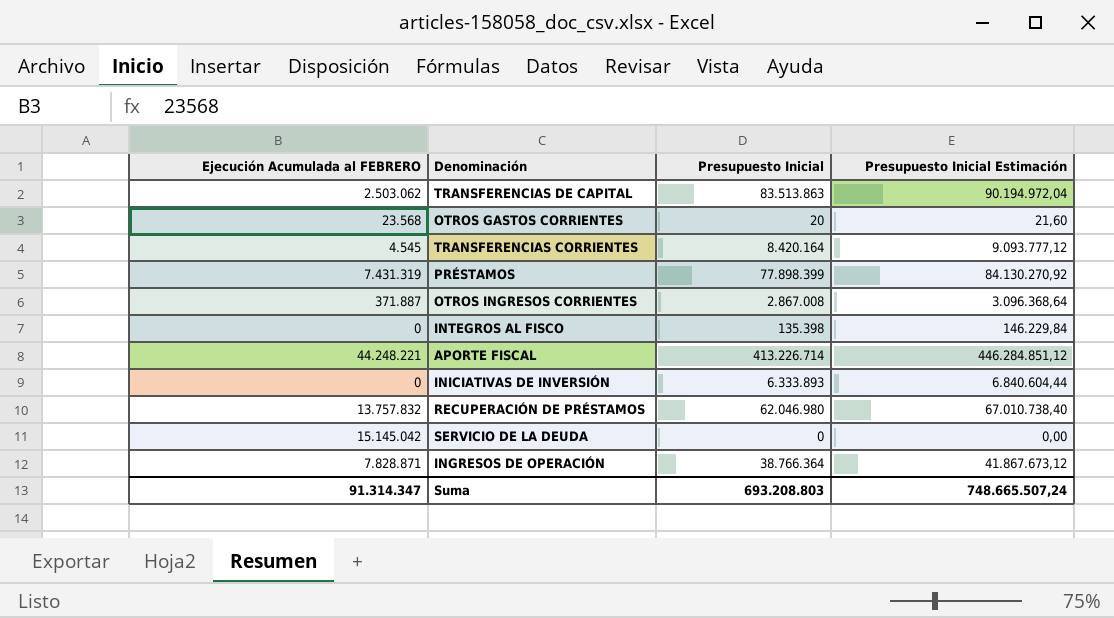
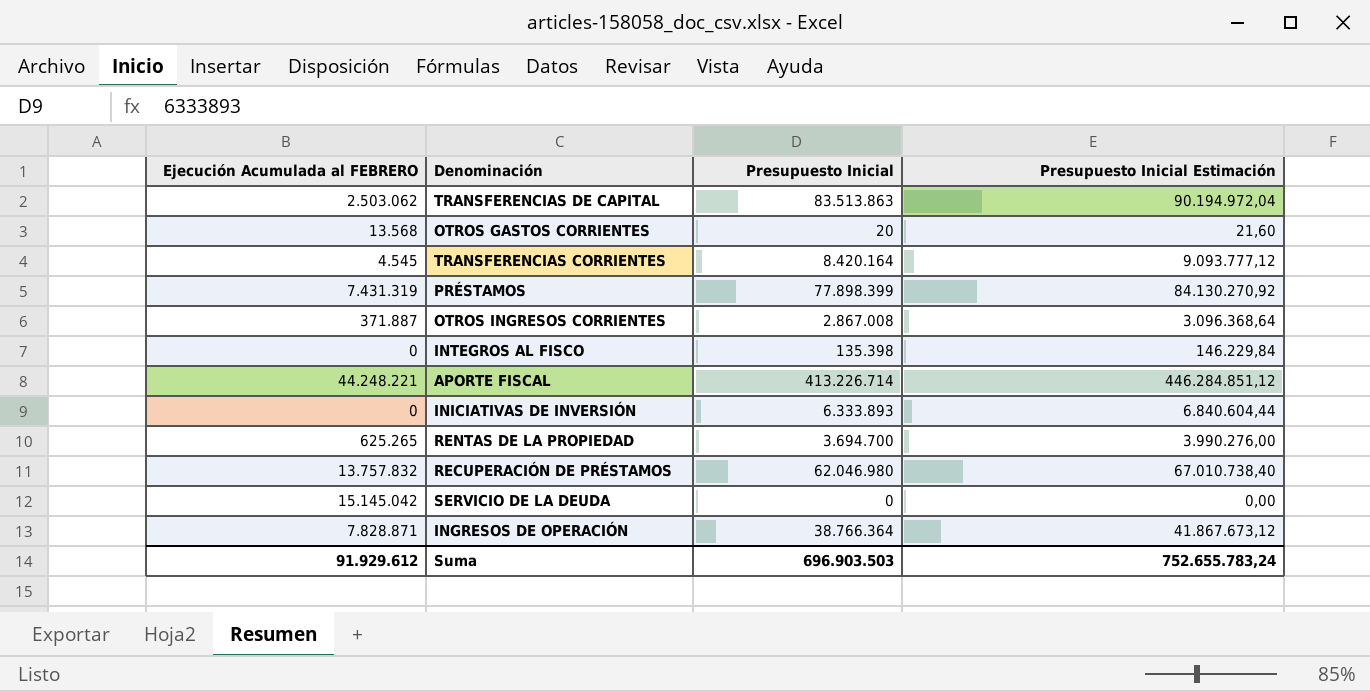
OTROS GASTOS CORRIENTES | Ejecución Acumulada al FEBRERO: 23.568 -> 13.568
row RENTAS DE LA PROPIEDAD: none -> 625.265 | 3.694.700 | 3.990.276,00
Suma | Ejecución Acumulada al FEBRERO: 91.314.347 -> 91.929.612
Suma | Presupuesto Inicial: 693.208.803 -> 696.903.503
Suma | Presupuesto Inicial Estimación: 748.665.507,24 -> 752.655.783,24

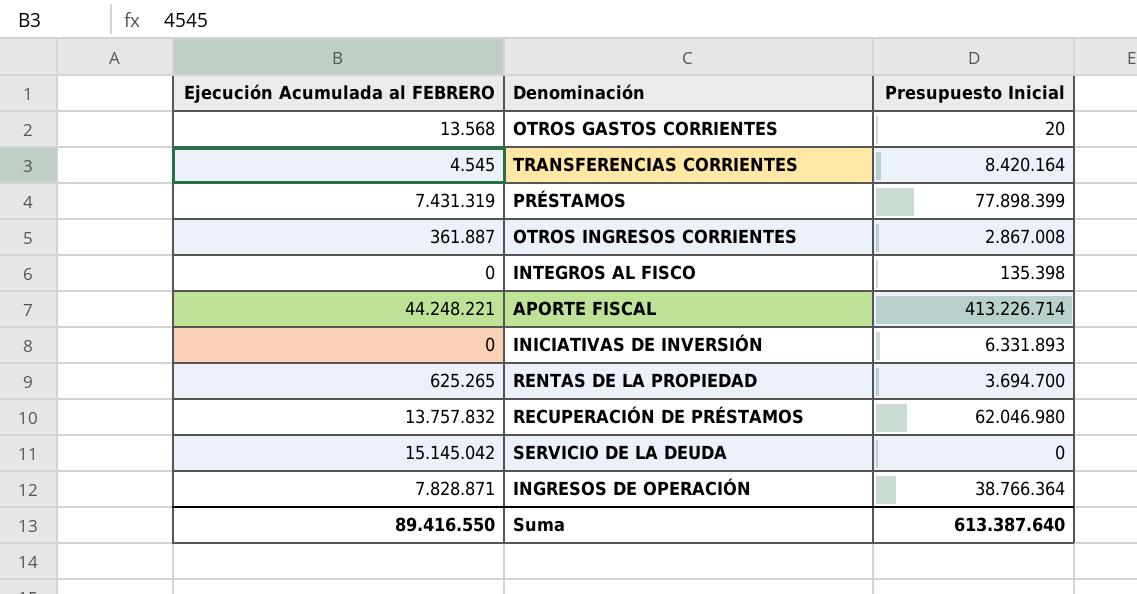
column Presupuesto Inicial Estimación | formula: [Presupuesto Inicial] * 1,08 -> none
row TRANSFERENCIAS DE CAPITAL: 2.503.062 | 83.513.863 | 90.194.972,04 -> none
OTROS INGRESOS CORRIENTES | Ejecución Acumulada al FEBRERO: 371.887 -> 361.887
INICIATIVAS DE INVERSIÓN | Presupuesto Inicial: 6.333.893 -> 6.331.893
Suma | Ejecución Acumulada al FEBRERO: 91.929.612 -> 89.416.550
Suma | Presupuesto Inicial: 696.903.503 -> 613.387.640

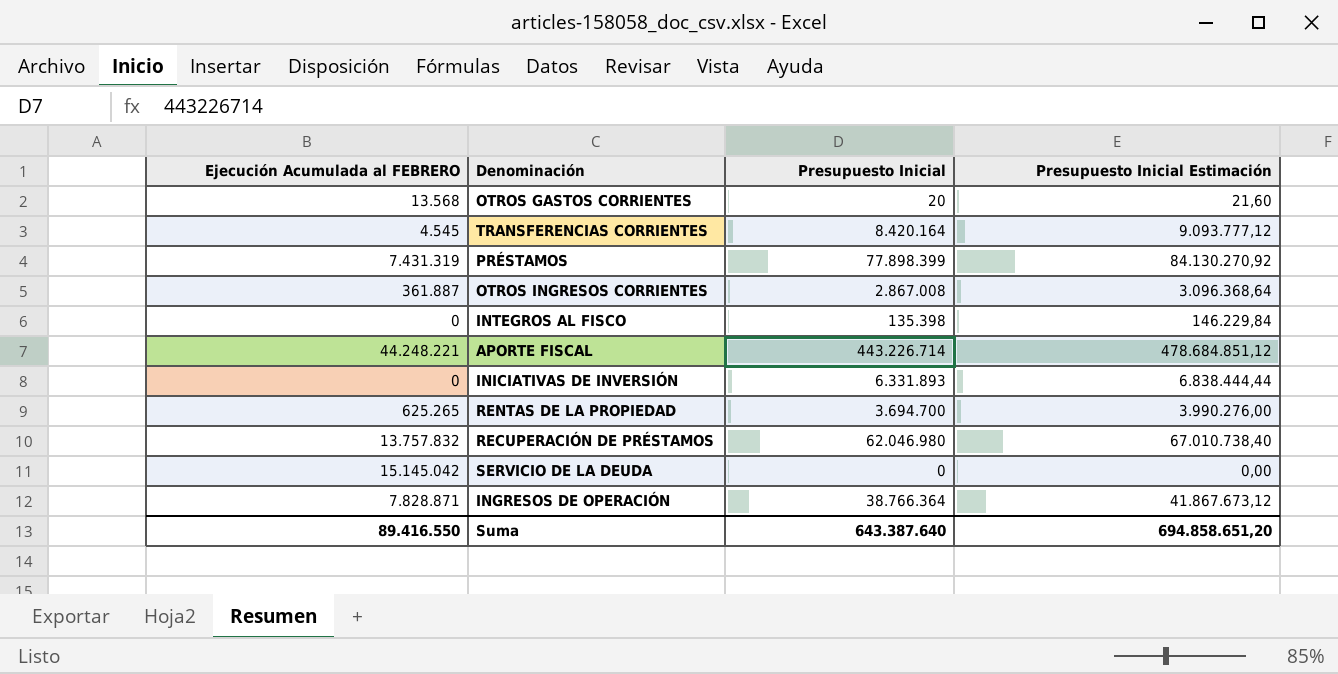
column Presupuesto Inicial Estimación | formula: none -> [Presupuesto Inicial] * 1,08
APORTE FISCAL | Presupuesto Inicial: 413.226.714 -> 443.226.714
Suma | Presupuesto Inicial: 613.387.640 -> 643.387.640

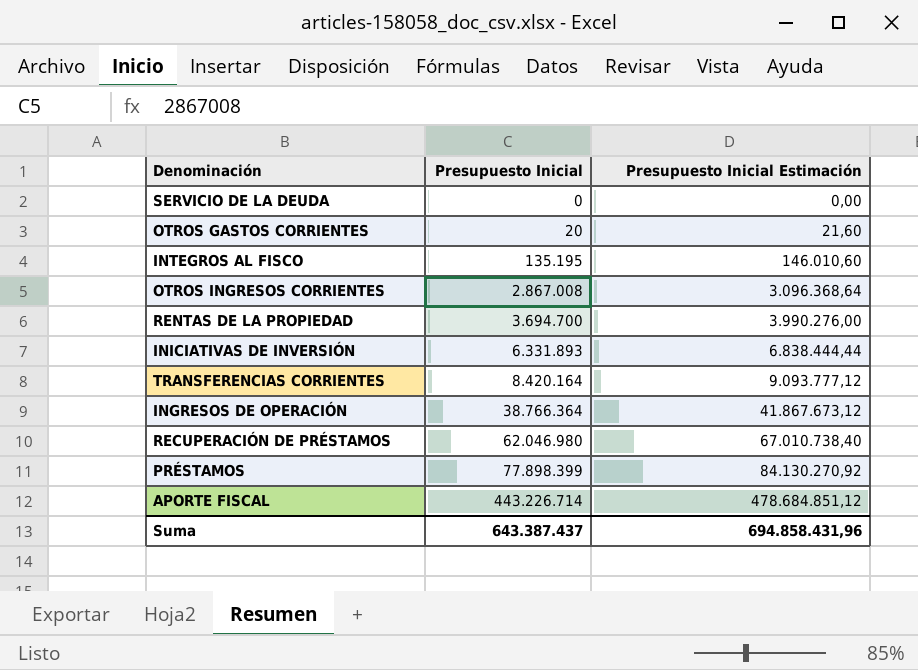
row order: none -> Presupuesto Inicial ascending
column Ejecución Acumulada al FEBRERO | position: 1 -> none
INTEGROS AL FISCO | Presupuesto Inicial: 135.398 -> 135.195
INTEGROS AL FISCO | Presupuesto Inicial Estimación: 146.229,84 -> 146.010,60
Suma | Presupuesto Inicial: 643.387.640 -> 643.387.437
Suma | Presupuesto Inicial Estimación: 694.858.651,20 -> 694.858.431,96

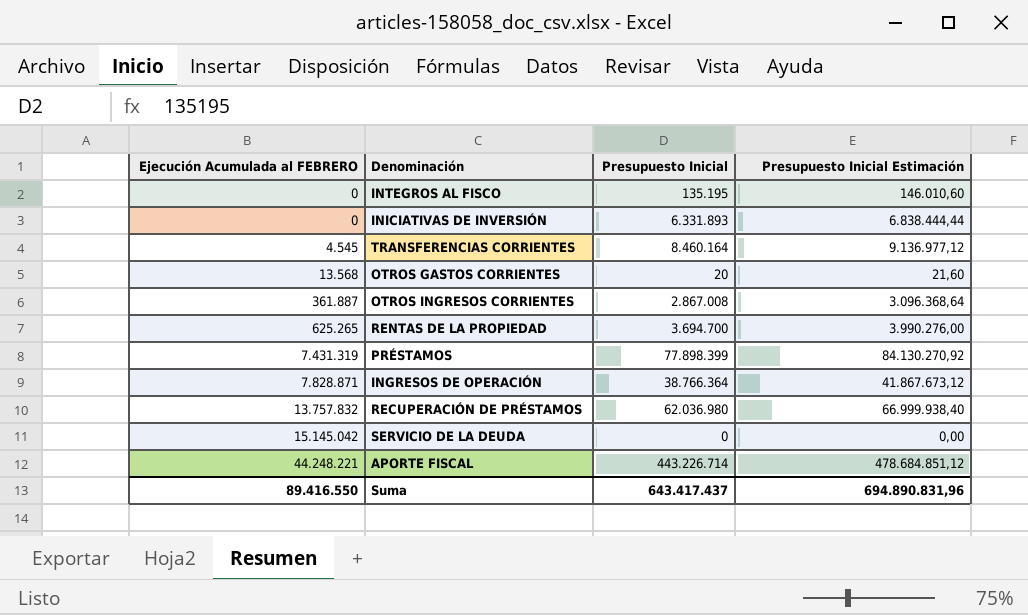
row order: Presupuesto Inicial ascending -> Ejecución Acumulada al FEBRERO ascending
column Ejecución Acumulada al FEBRERO | position: none -> 1
TRANSFERENCIAS CORRIENTES | Presupuesto Inicial: 8.420.164 -> 8.460.164
TRANSFERENCIAS CORRIENTES | Presupuesto Inicial Estimación: 9.093.777,12 -> 9.136.977,12
RECUPERACIÓN DE PRÉSTAMOS | Presupuesto Inicial: 62.046.980 -> 62.036.980
RECUPERACIÓN DE PRÉSTAMOS | Presupuesto Inicial Estimación: 67.010.738,40 -> 66.999.938,40
Suma | Presupuesto Inicial: 643.387.437 -> 643.417.437
Suma | Presupuesto Inicial Estimación: 694.858.431,96 -> 694.890.831,96

